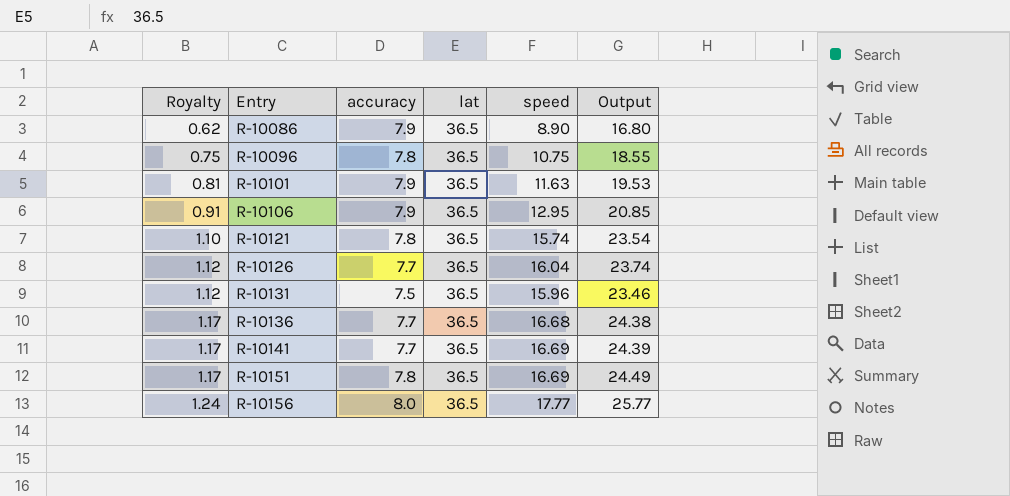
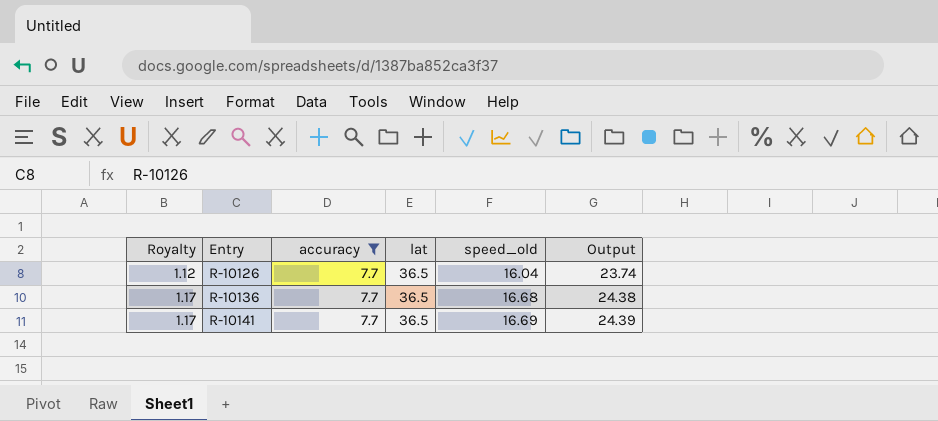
filter: none -> accuracy = 7.7
column name: speed -> speed_old

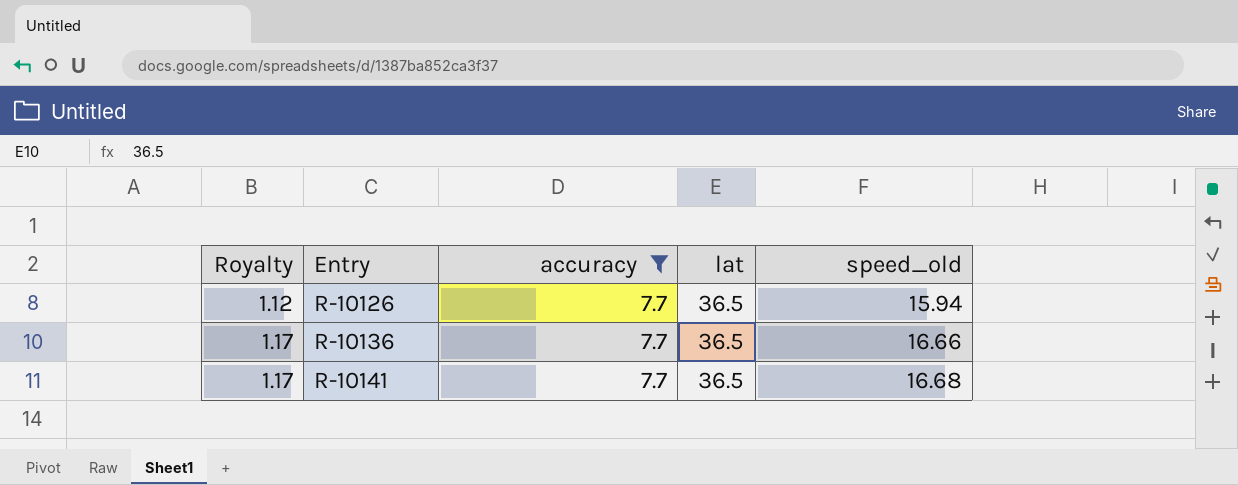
column Output | formula: [accuracy] + [speed_old] -> none
R-10126 | speed_old: 16.04 -> 15.94
R-10136 | speed_old: 16.68 -> 16.66
R-10141 | speed_old: 16.69 -> 16.68

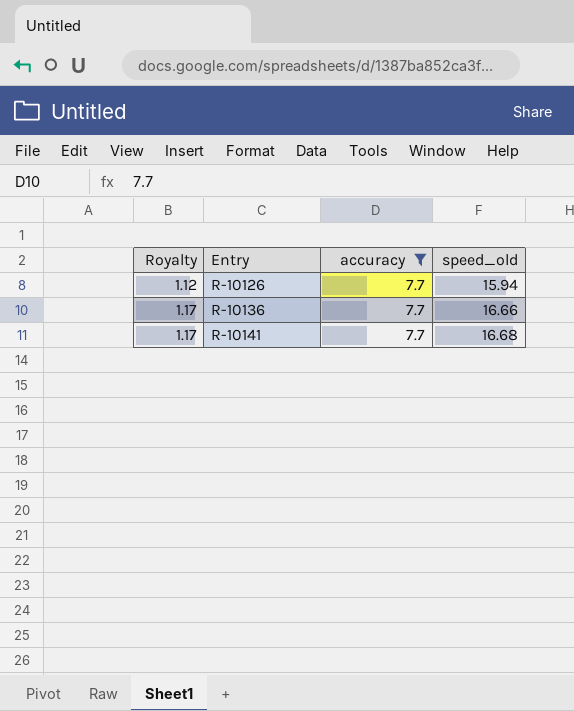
column lat | position: 4 -> none

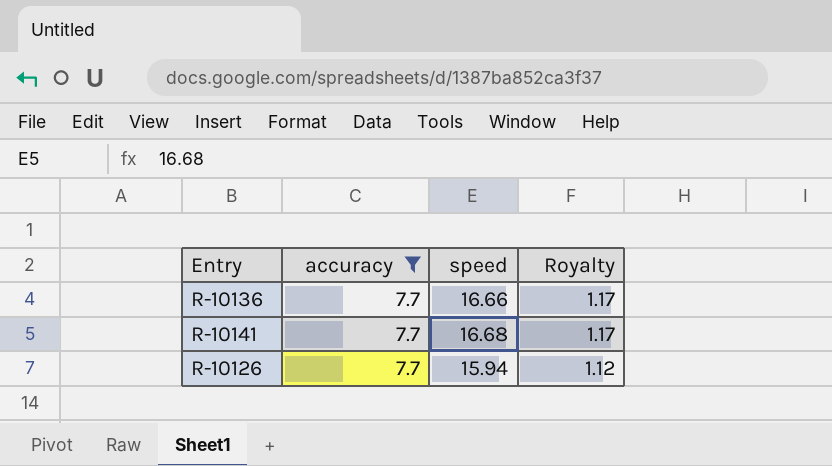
row order: Royalty ascending -> Royalty descending
column name: speed_old -> speed
column Royalty | position: 1 -> 4

